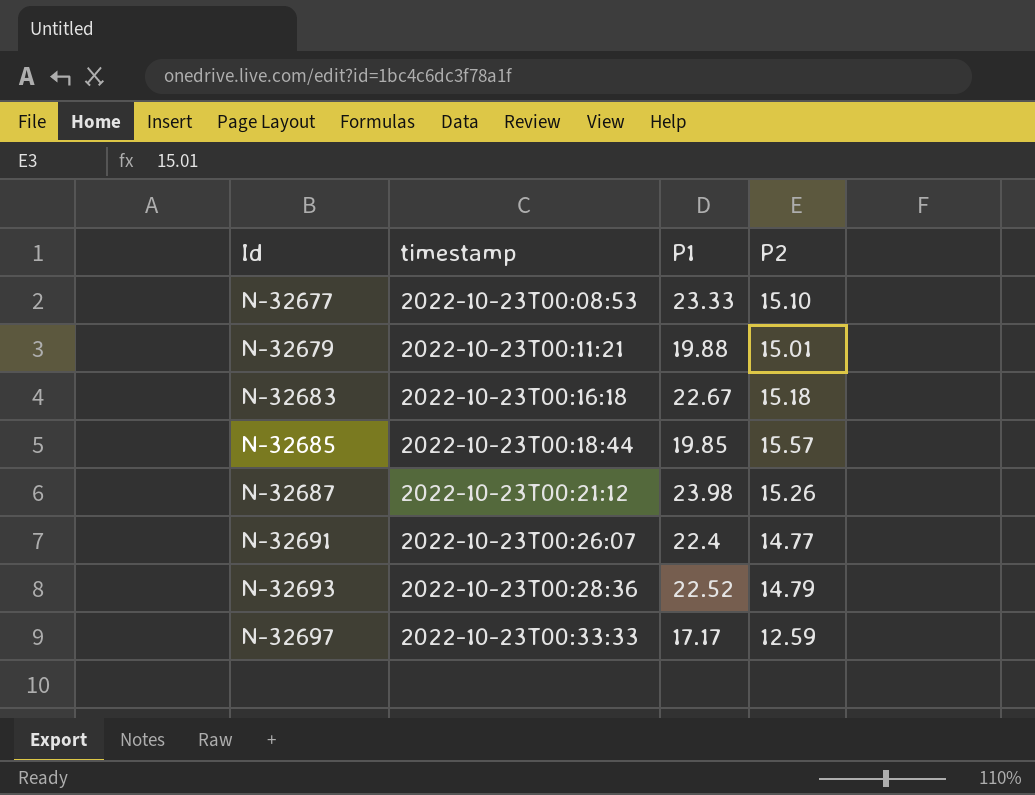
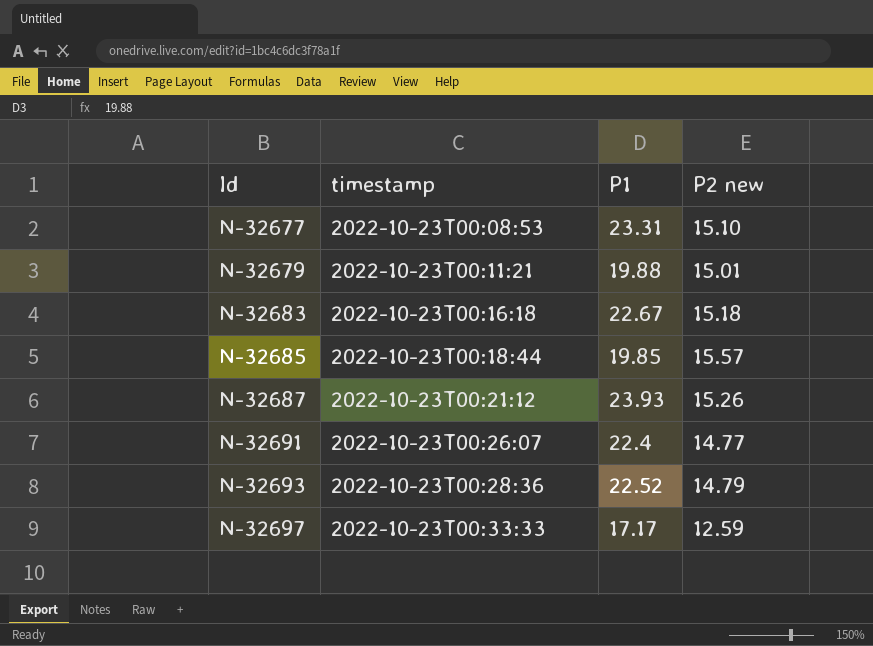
column name: P2 -> P2 new
N-32677 | P1: 23.33 -> 23.31
N-32687 | P1: 23.98 -> 23.93

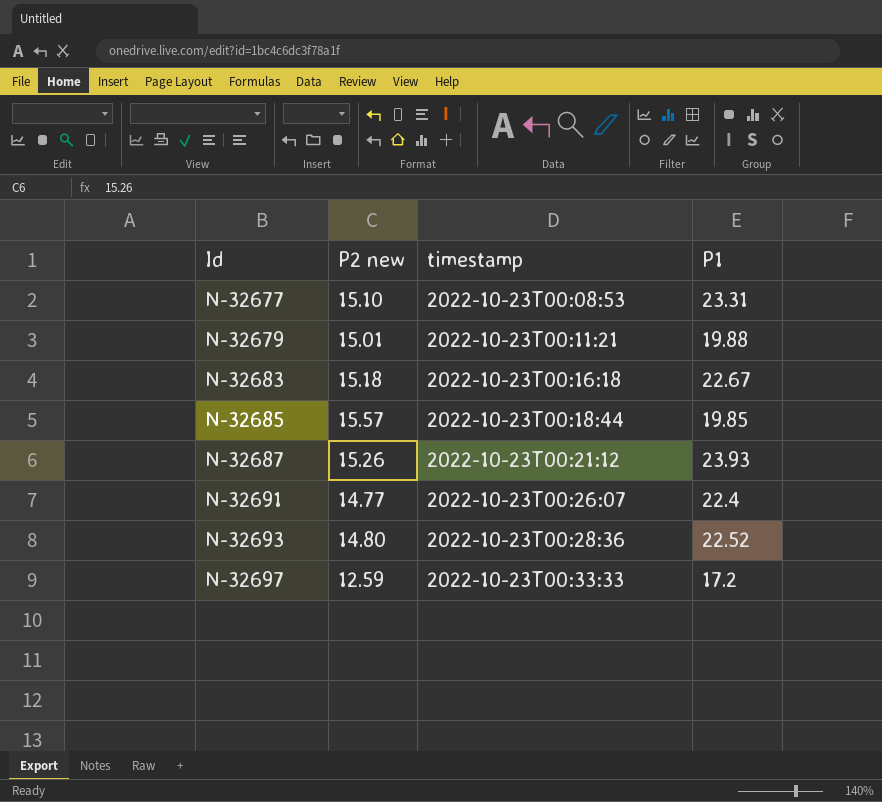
column P2 new | position: 4 -> 2
N-32693 | P2 new: 14.79 -> 14.80
N-32697 | P1: 17.17 -> 17.2

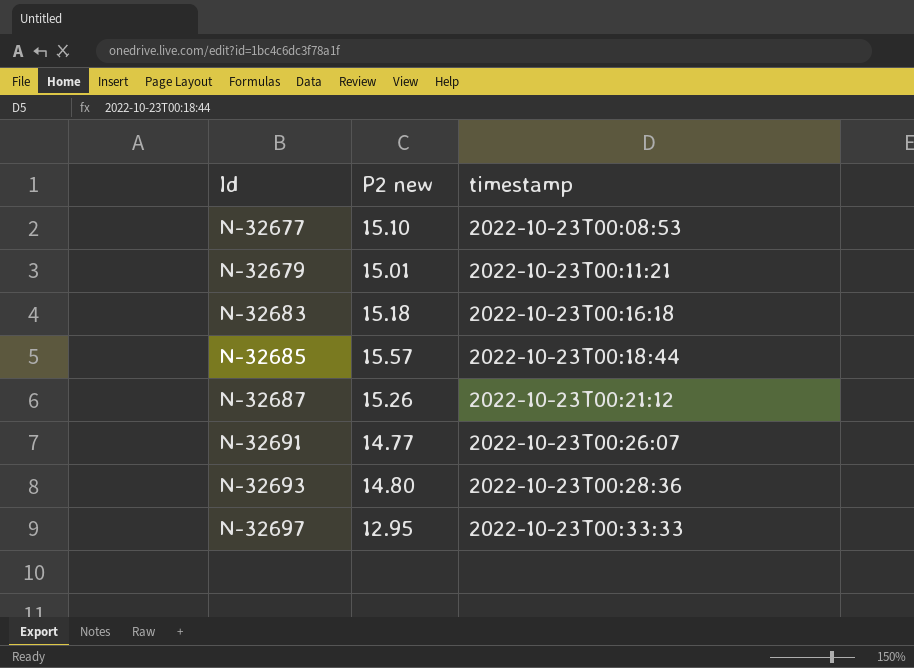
column P1 | position: 4 -> none
N-32697 | P2 new: 12.59 -> 12.95

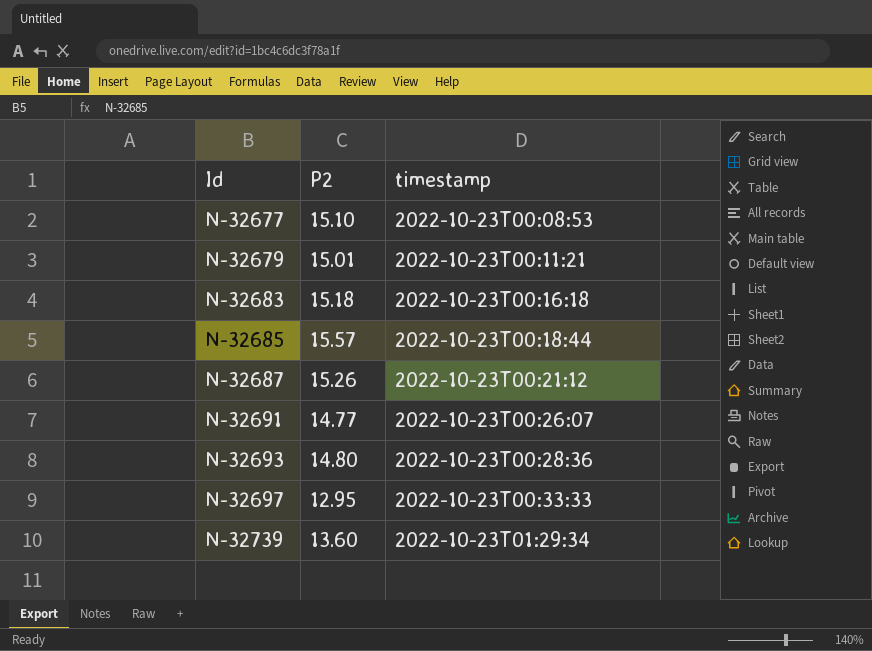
column name: P2 new -> P2
row N-32739: none -> 13.60 | 2022-10-23T01:29:34

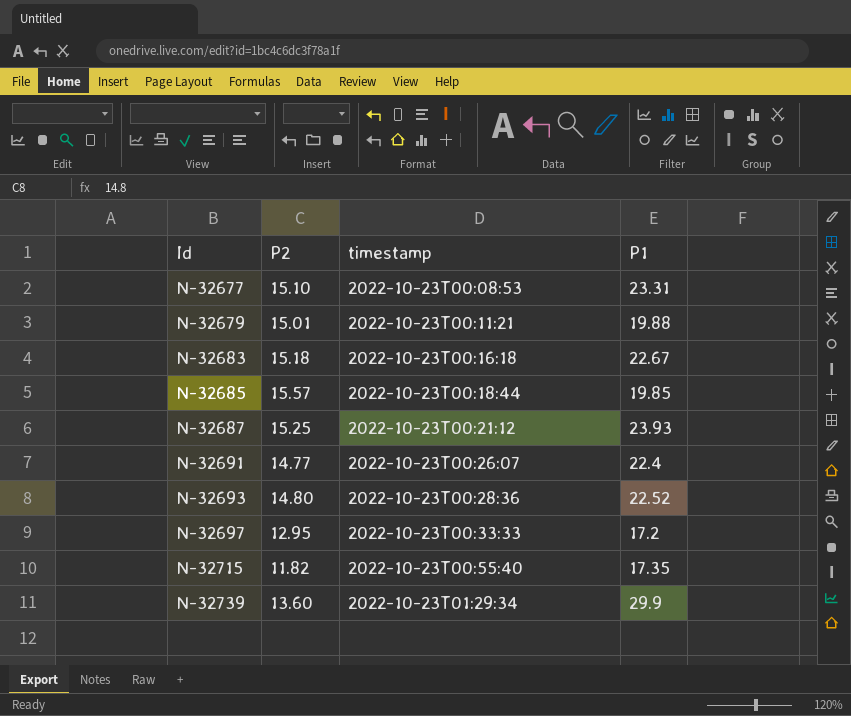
column P1 | position: none -> 4
N-32687 | P2: 15.26 -> 15.25
row N-32715: none -> 11.82 | 2022-10-23T00:55:40 | 17.35

